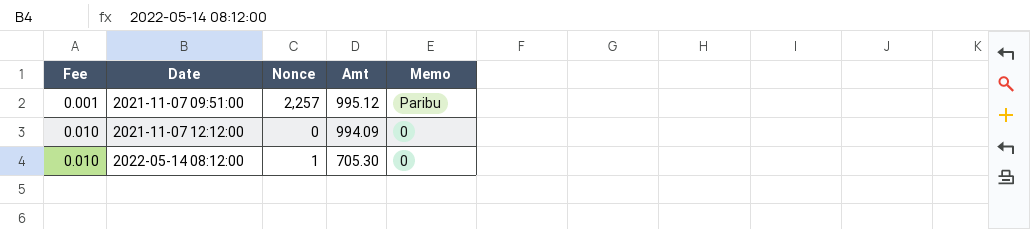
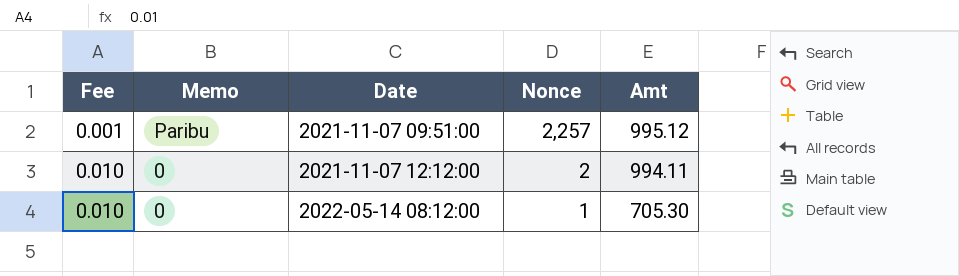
column Memo | position: 5 -> 2
2021-11-07 12:12:00 | Nonce: 0 -> 2
2021-11-07 12:12:00 | Amt: 994.09 -> 994.11

